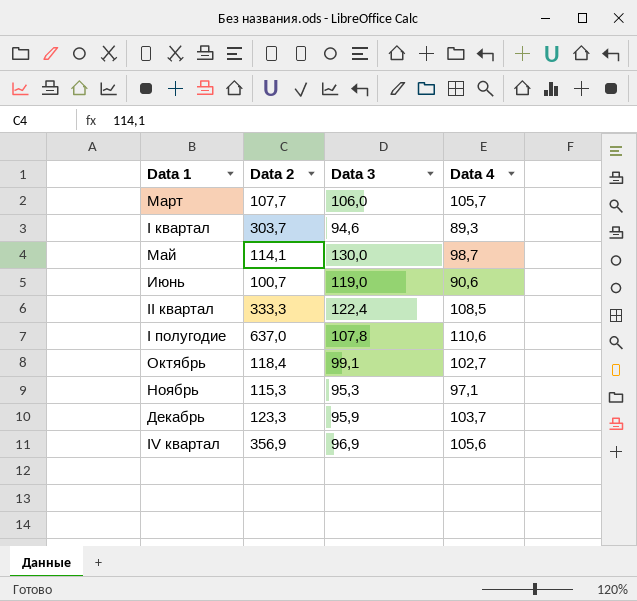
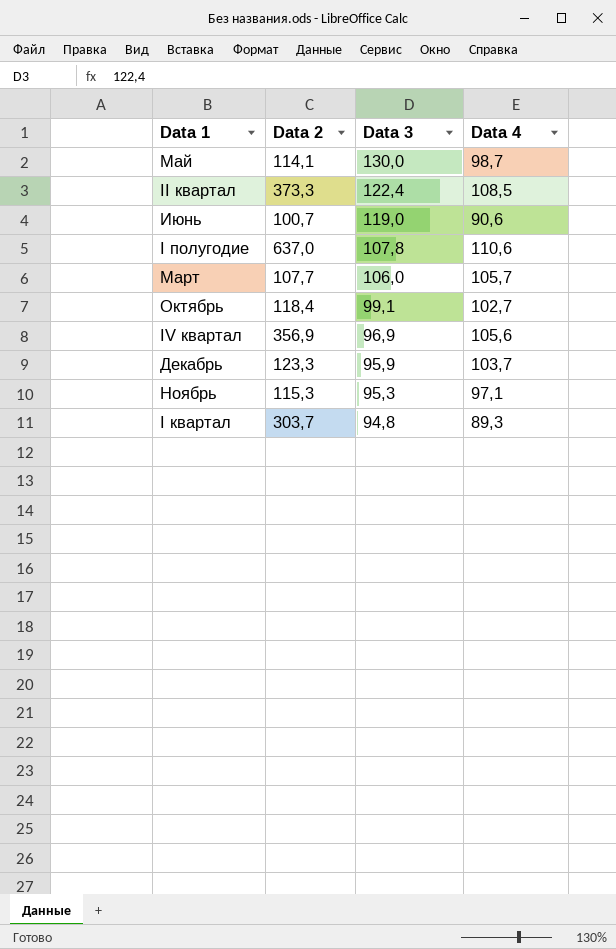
row order: none -> Data 3 descending
II квартал | Data 2: 333,3 -> 373,3
I квартал | Data 3: 94,6 -> 94,8

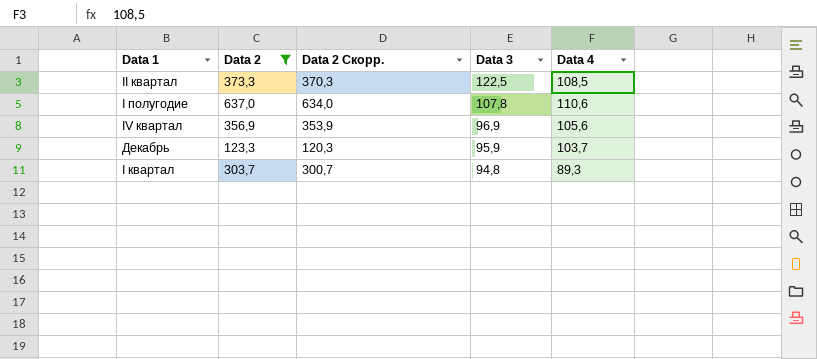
filter: none -> Data 2 >= 123,3
column Data 2 Скорр. | formula: none -> [Data 2] - 3
II квартал | Data 3: 122,4 -> 122,5

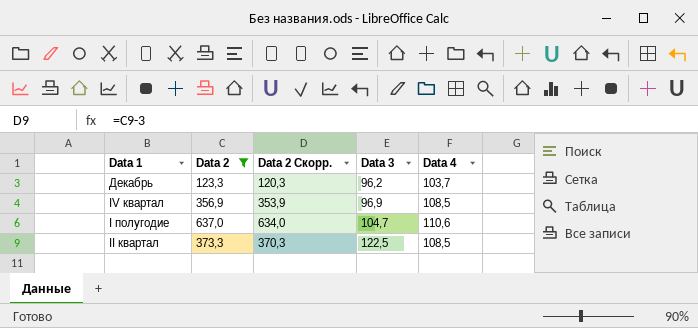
row order: Data 3 descending -> Data 3 ascending
row I квартал: 303,7 | 300,7 | 94,8 | 89,3 -> none
Декабрь | Data 3: 95,9 -> 96,2
IV квартал | Data 4: 105,6 -> 108,5
I полугодие | Data 3: 107,8 -> 104,7

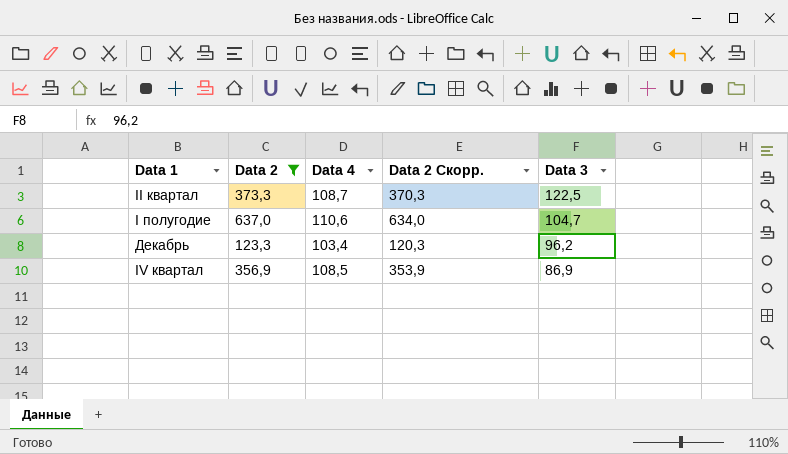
row order: Data 3 ascending -> Data 3 descending
column Data 4 | position: 5 -> 3
II квартал | Data 4: 108,5 -> 108,7
Декабрь | Data 4: 103,7 -> 103,4
IV квартал | Data 3: 96,9 -> 86,9

